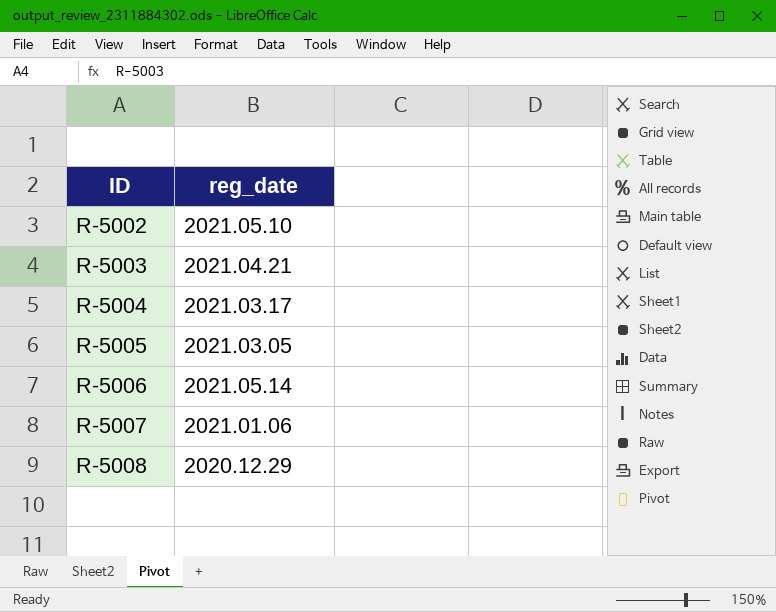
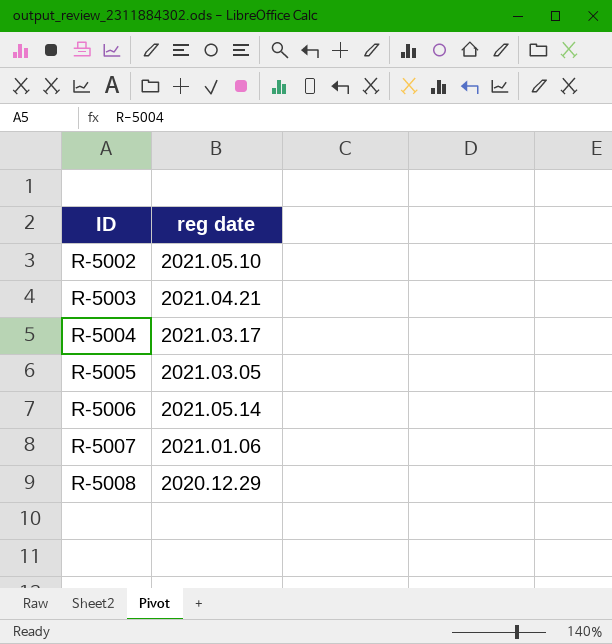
column name: reg_date -> reg date

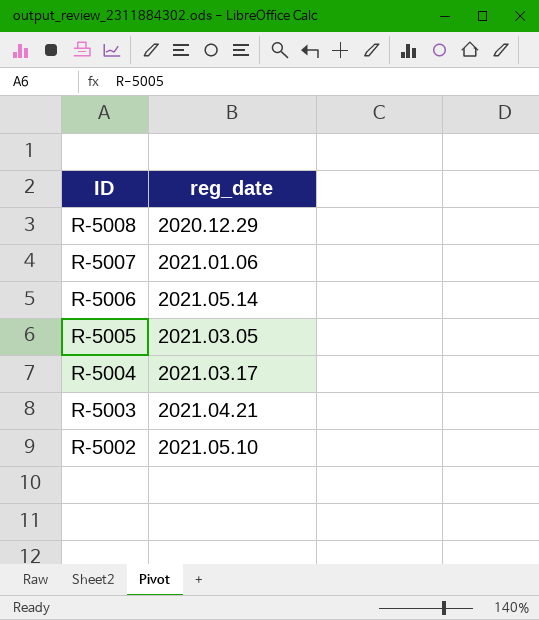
row order: ID ascending -> ID descending
column name: reg date -> reg_date

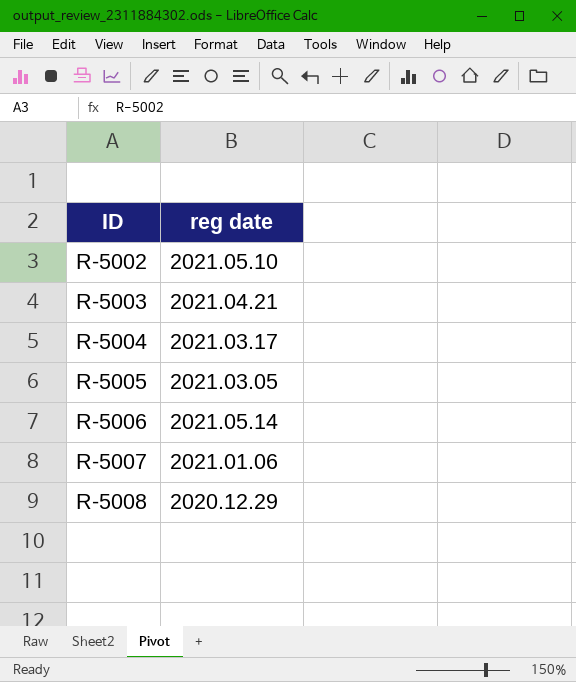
row order: ID descending -> ID ascending
column name: reg_date -> reg date

